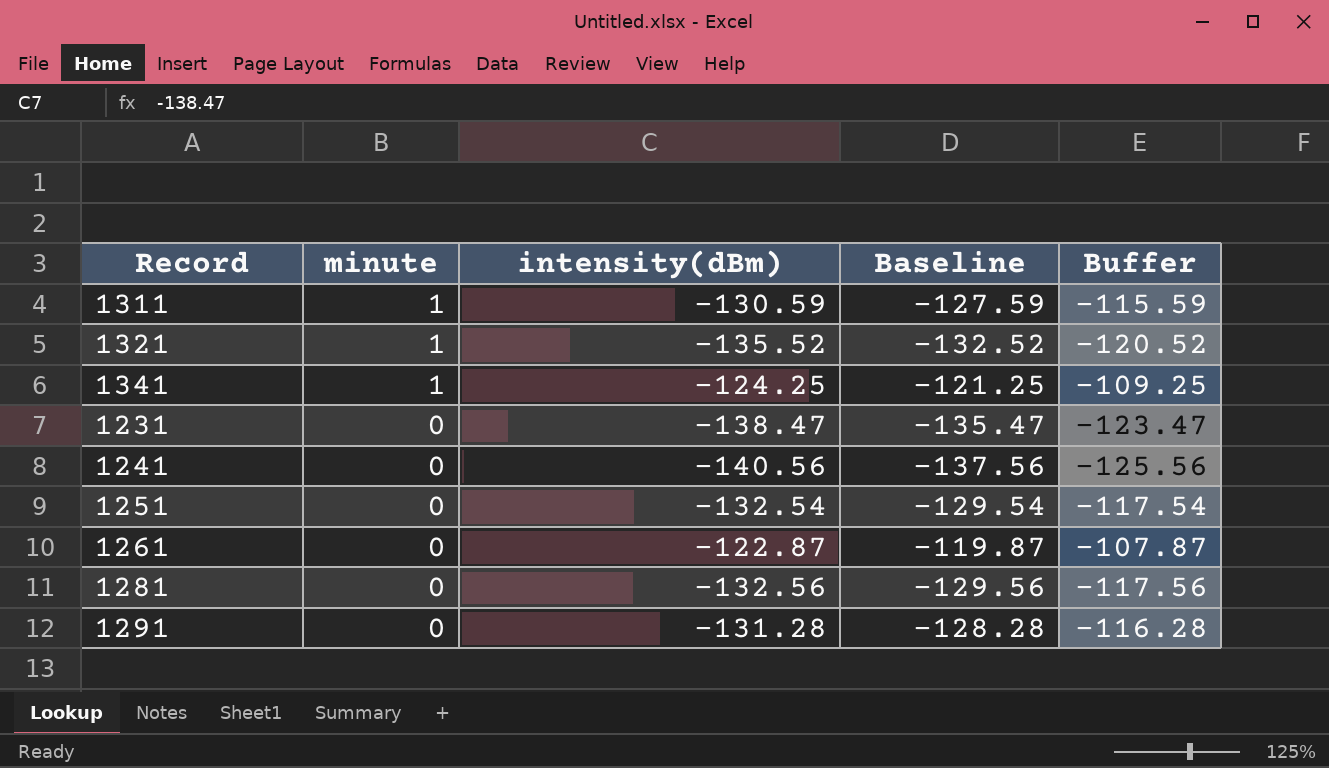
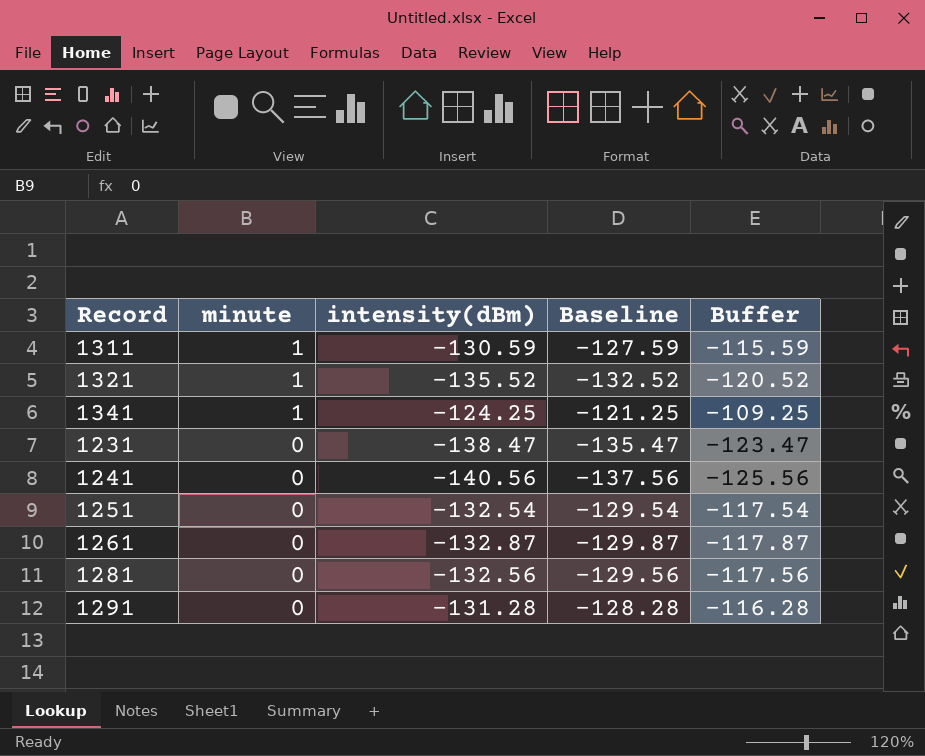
1261 | intensity(dBm): -122.87 -> -132.87
1261 | Baseline: -119.87 -> -129.87
1261 | Buffer: -107.87 -> -117.87

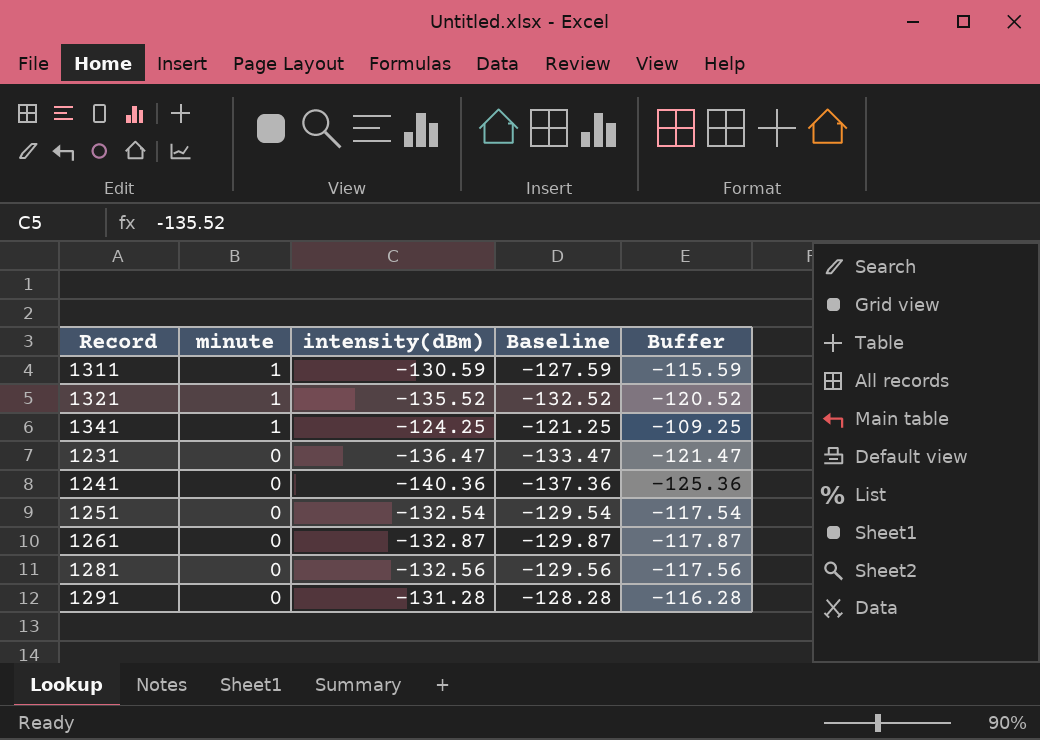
1231 | intensity(dBm): -138.47 -> -136.47
1231 | Baseline: -135.47 -> -133.47
1231 | Buffer: -123.47 -> -121.47
1241 | intensity(dBm): -140.56 -> -140.36
1241 | Baseline: -137.56 -> -137.36
1241 | Buffer: -125.56 -> -125.36

